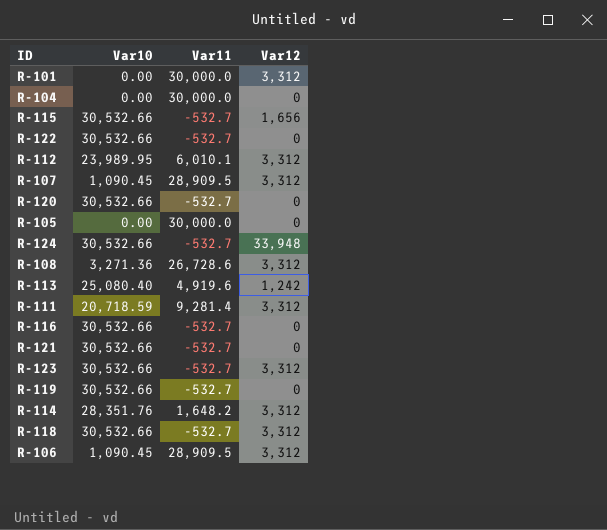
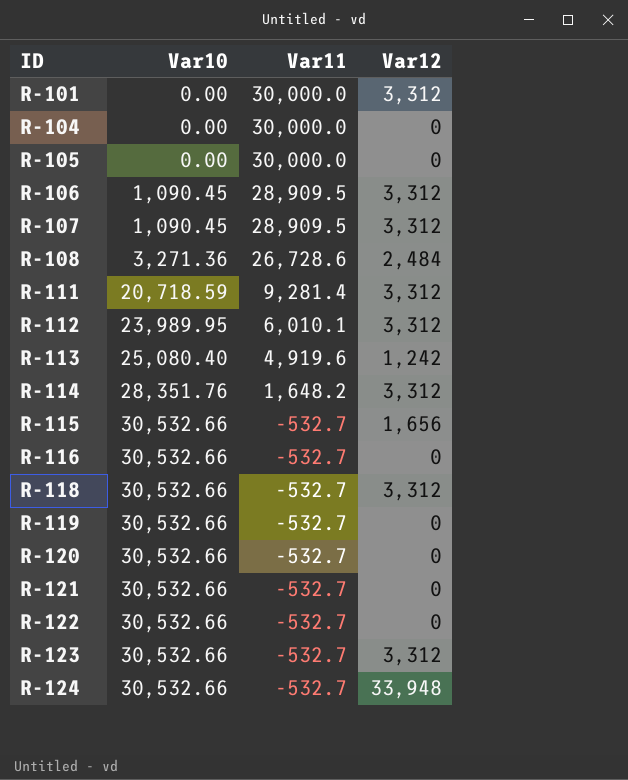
row order: none -> ID ascending
R-108 | Var12: 3,312 -> 2,484

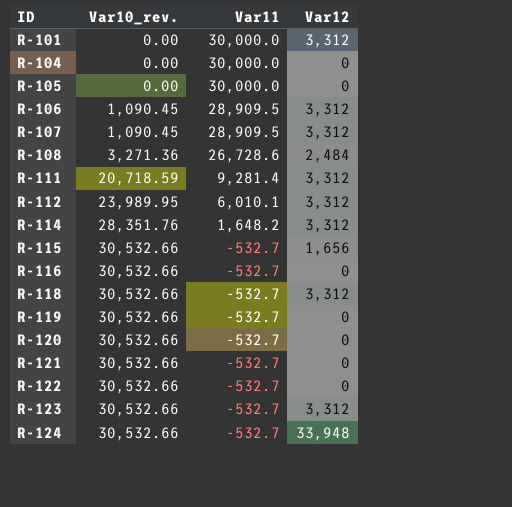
column name: Var10 -> Var10_rev.
row R-113: 25,080.40 | 4,919.6 | 1,242 -> none

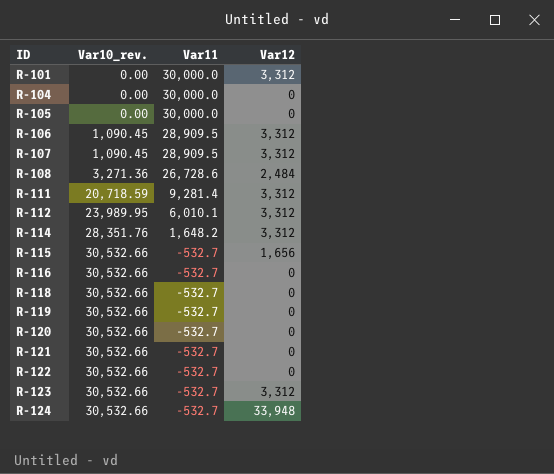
R-118 | Var12: 3,312 -> 0

